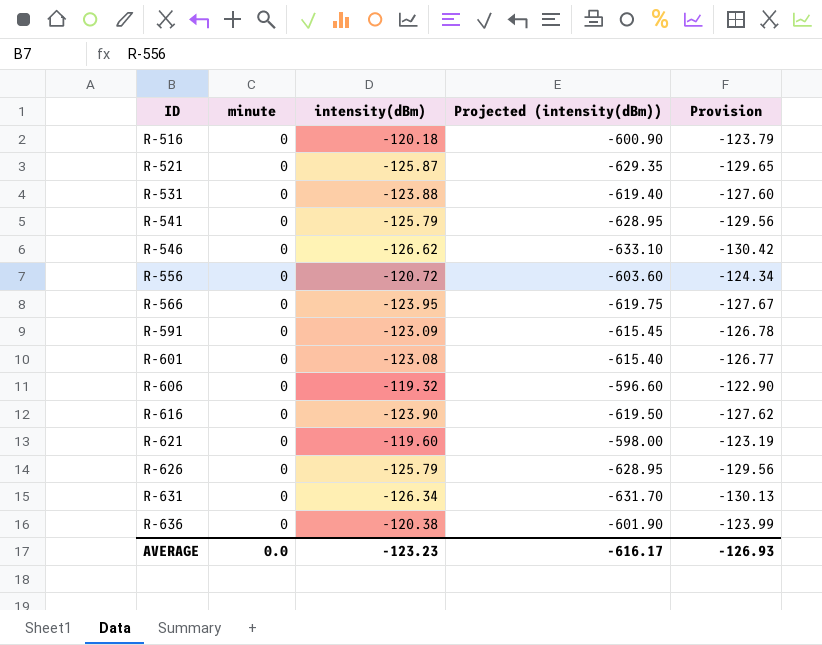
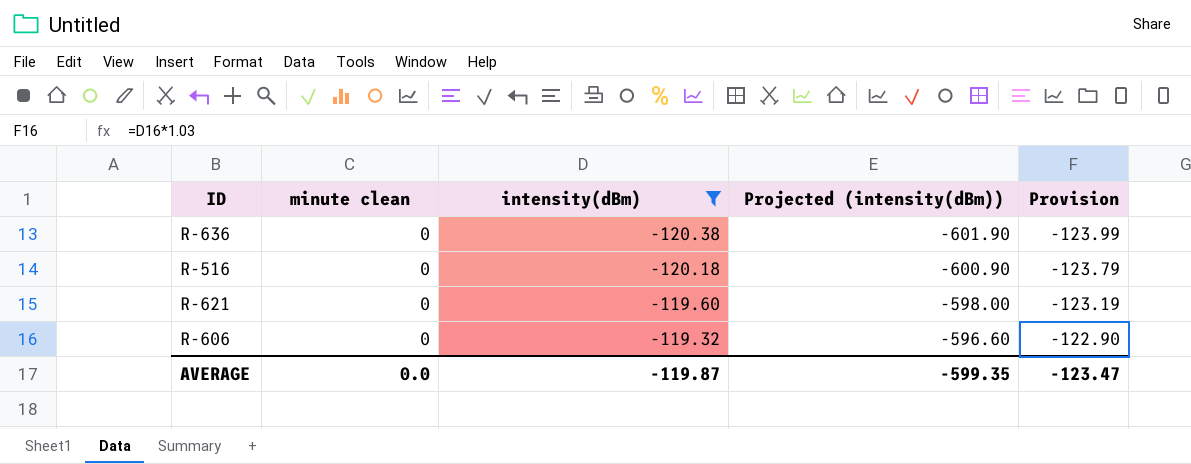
filter: none -> intensity(dBm) >= -120.38
row order: ID ascending -> intensity(dBm) ascending
column name: minute -> minute clean
AVERAGE | intensity(dBm): -123.23 -> -119.87
AVERAGE | Projected (intensity(dBm)): -616.17 -> -599.35
AVERAGE | Provision: -126.93 -> -123.47

